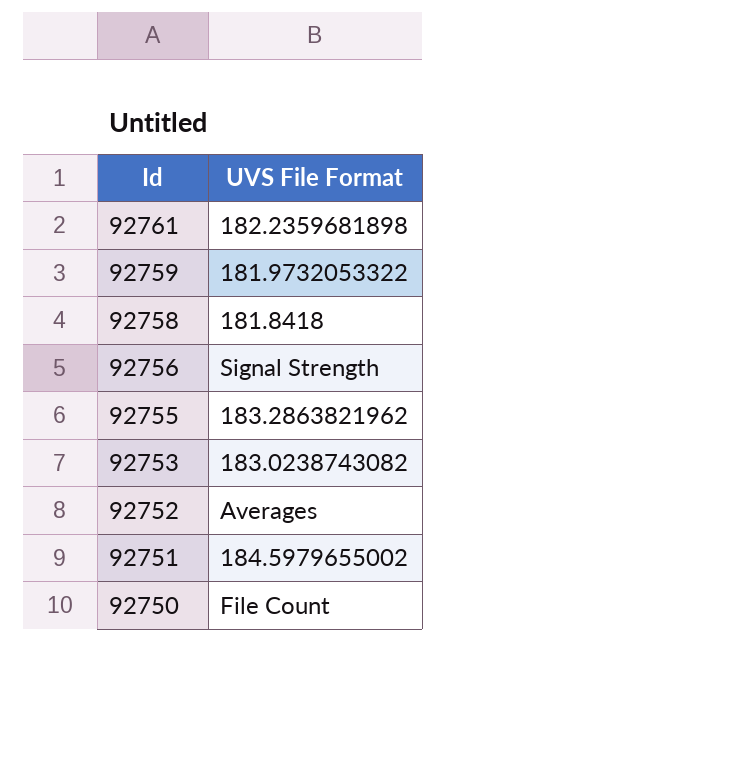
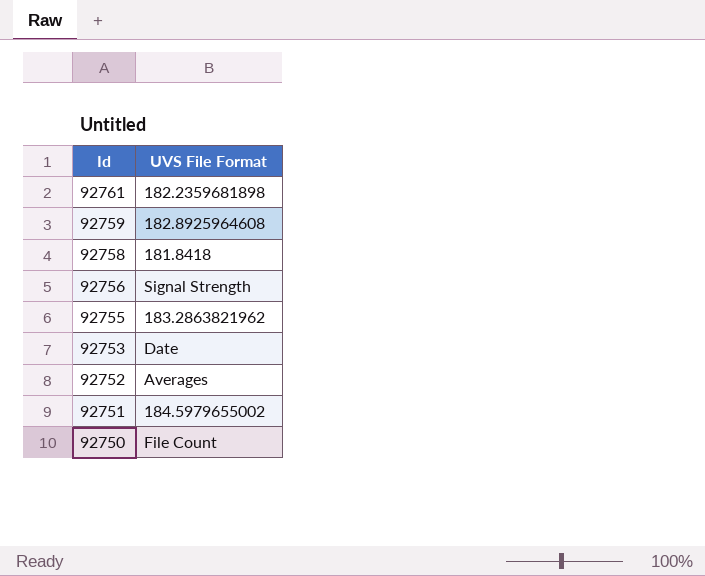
92759 | UVS File Format: 181.9732053322 -> 182.8925964608
92753 | UVS File Format: 183.0238743082 -> Date

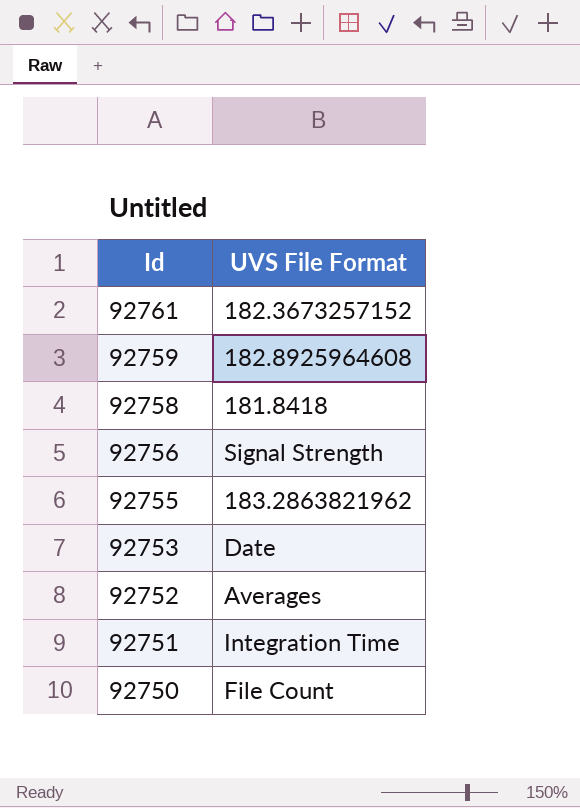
92761 | UVS File Format: 182.2359681898 -> 182.3673257152
92751 | UVS File Format: 184.5979655002 -> Integration Time

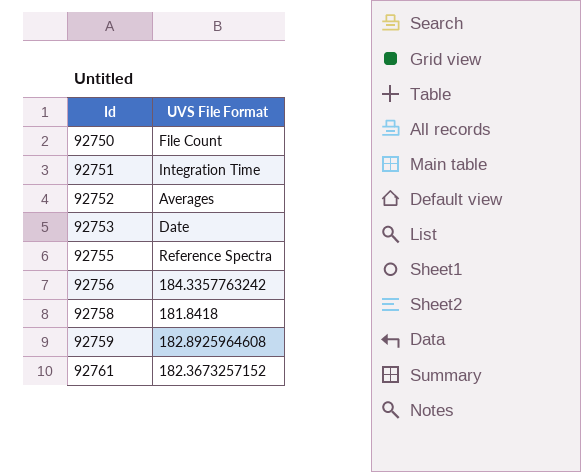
row order: Id descending -> Id ascending
92755 | UVS File Format: 183.2863821962 -> Reference Spectra
92756 | UVS File Format: Signal Strength -> 184.3357763242

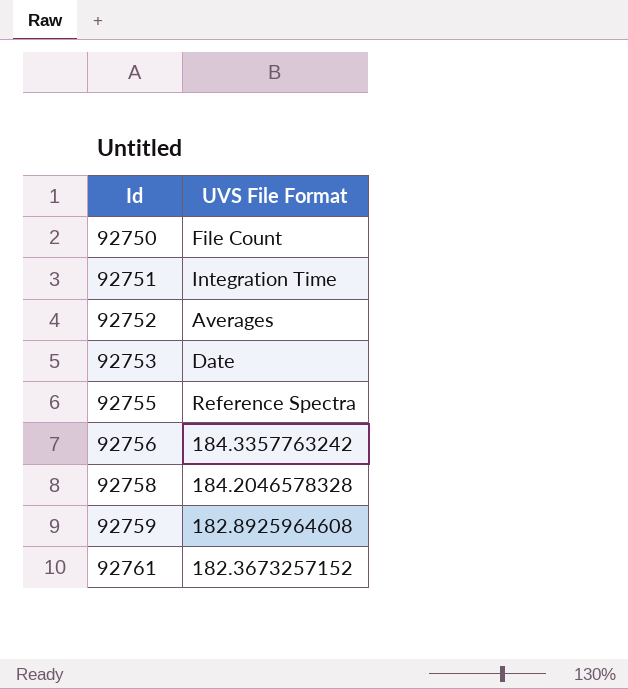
92758 | UVS File Format: 181.8418 -> 184.2046578328

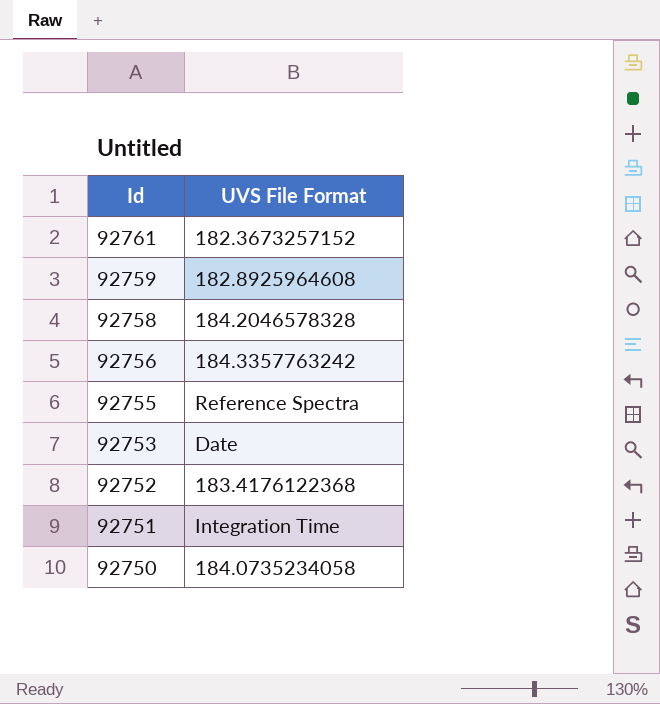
row order: Id ascending -> Id descending
92752 | UVS File Format: Averages -> 183.4176122368
92750 | UVS File Format: File Count -> 184.0735234058

